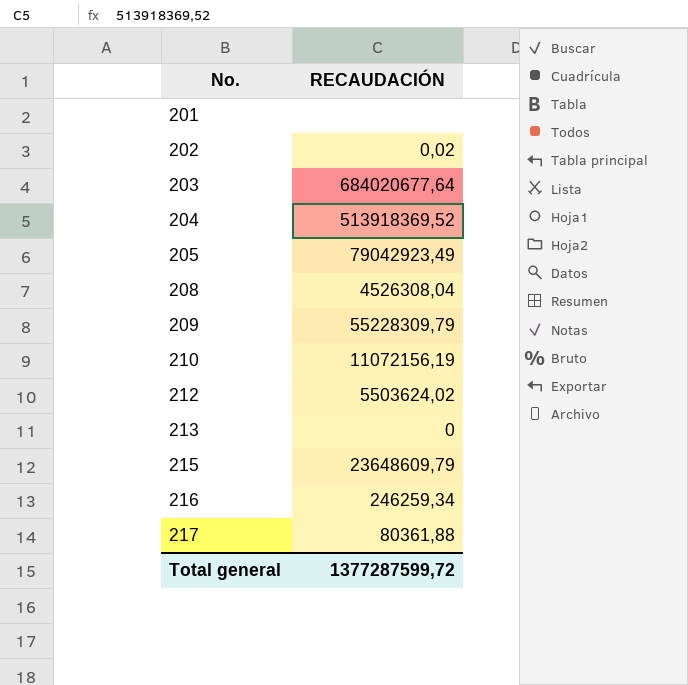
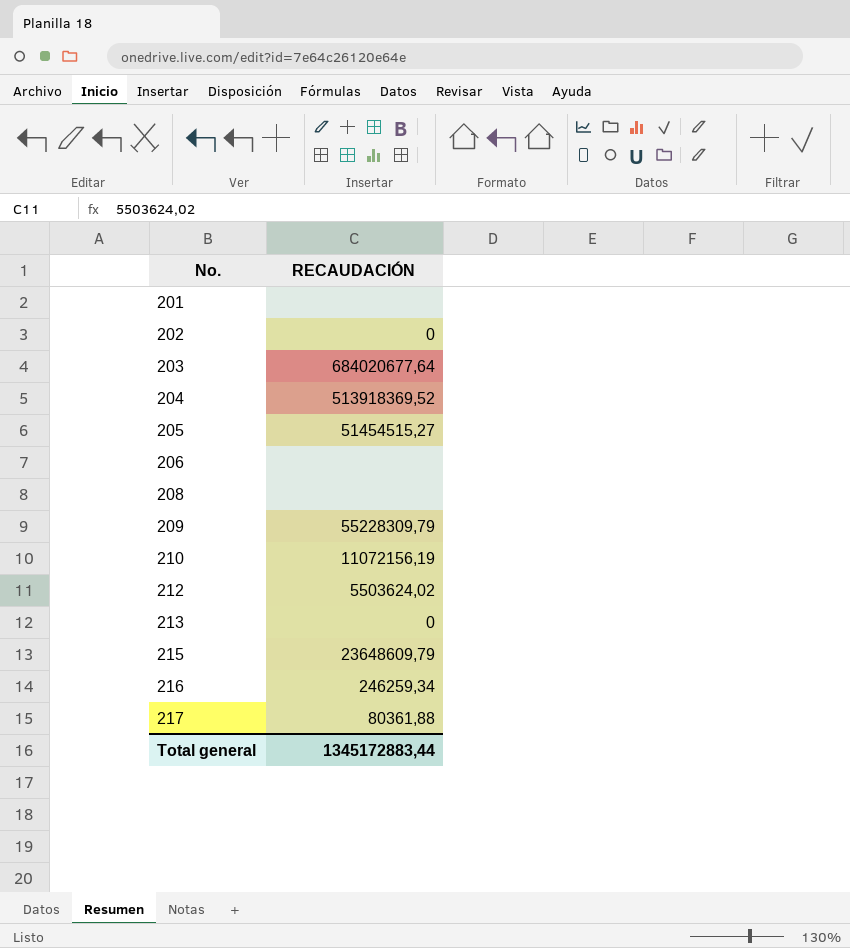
202 | RECAUDACIÓN: 0,02 -> 0
205 | RECAUDACIÓN: 79042923,49 -> 51454515,27
row 206: none -> none
208 | RECAUDACIÓN: 4526308,04 -> none
Total general | RECAUDACIÓN: 1377287599,72 -> 1345172883,44

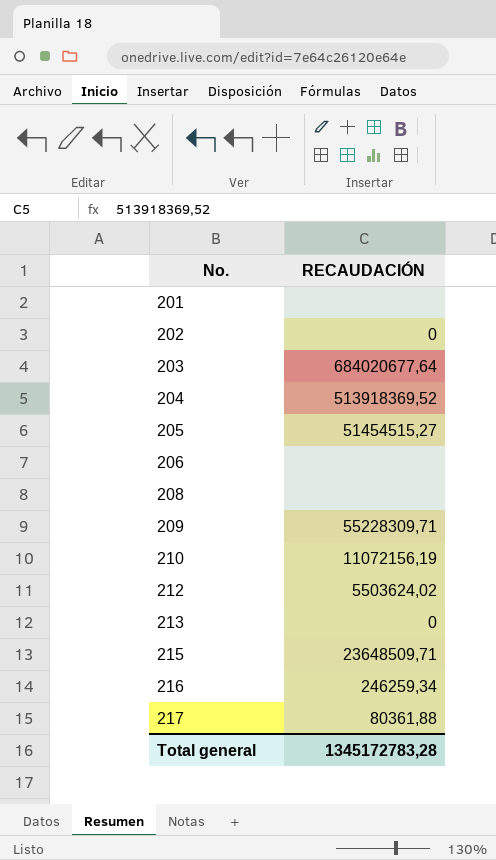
209 | RECAUDACIÓN: 55228309,79 -> 55228309,71
215 | RECAUDACIÓN: 23648609,79 -> 23648509,71
Total general | RECAUDACIÓN: 1345172883,44 -> 1345172783,28

